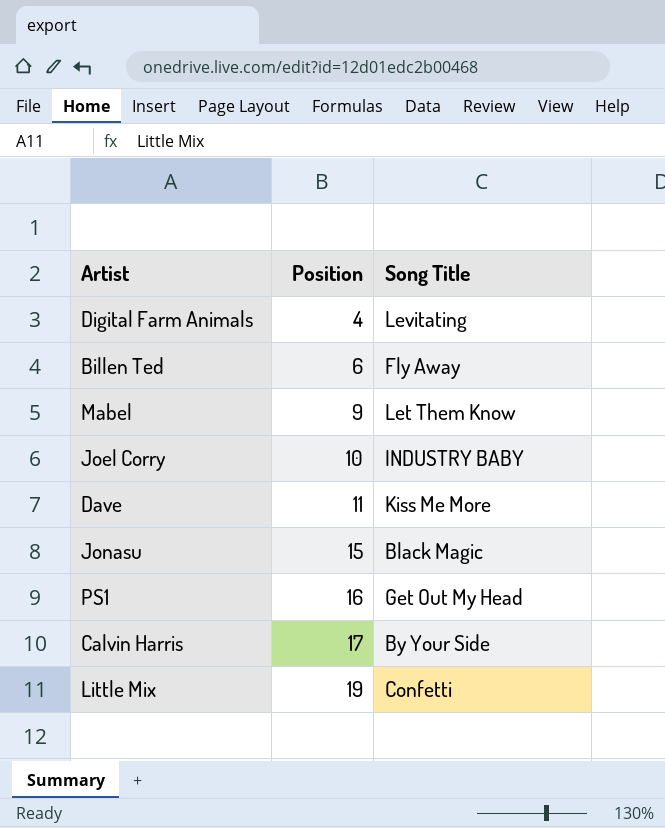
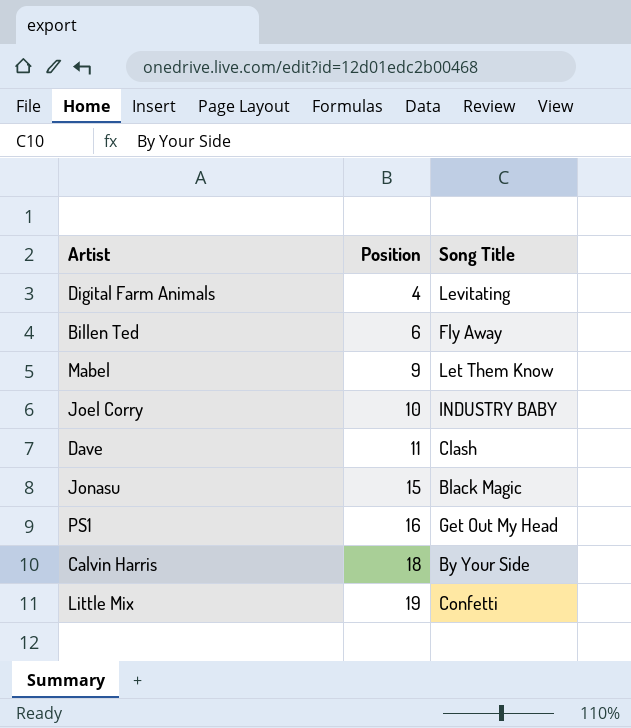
Dave | Song Title: Kiss Me More -> Clash
Calvin Harris | Position: 17 -> 18

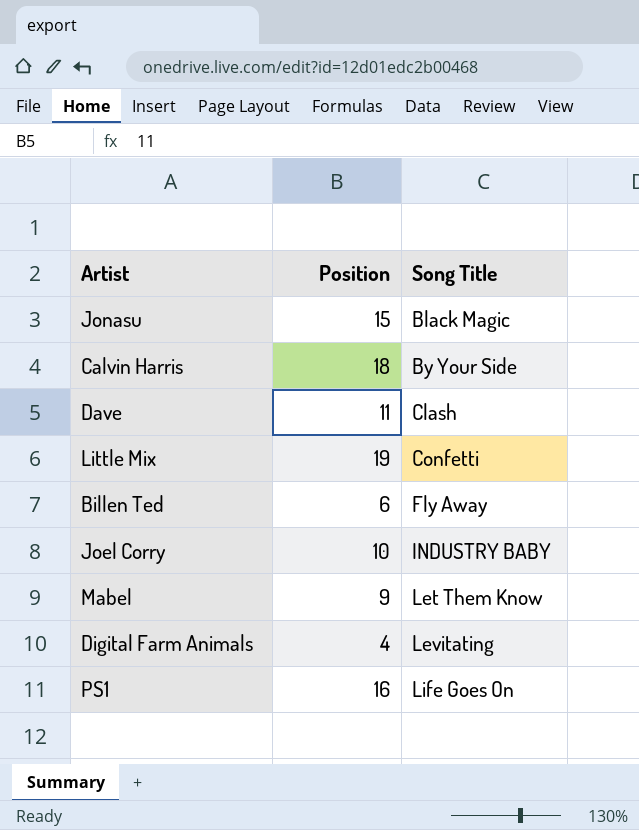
row order: Position ascending -> Song Title ascending
PS1 | Song Title: Get Out My Head -> Life Goes On

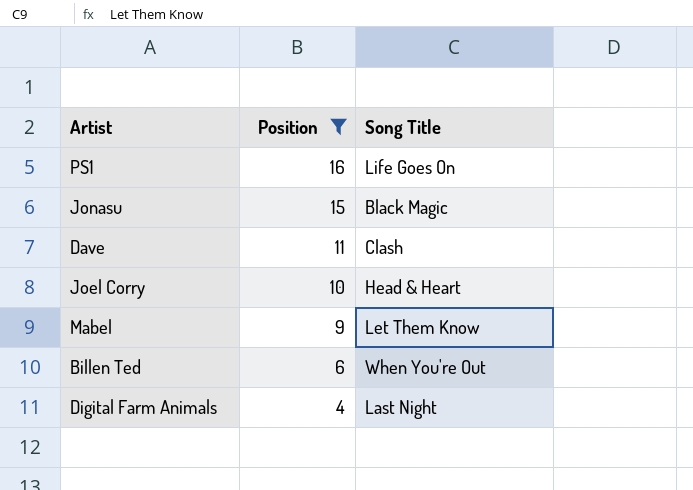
filter: none -> Position <= 16
row order: Song Title ascending -> Position descending
Joel Corry | Song Title: INDUSTRY BABY -> Head & Heart
Billen Ted | Song Title: Fly Away -> When You're Out
Digital Farm Animals | Song Title: Levitating -> Last Night

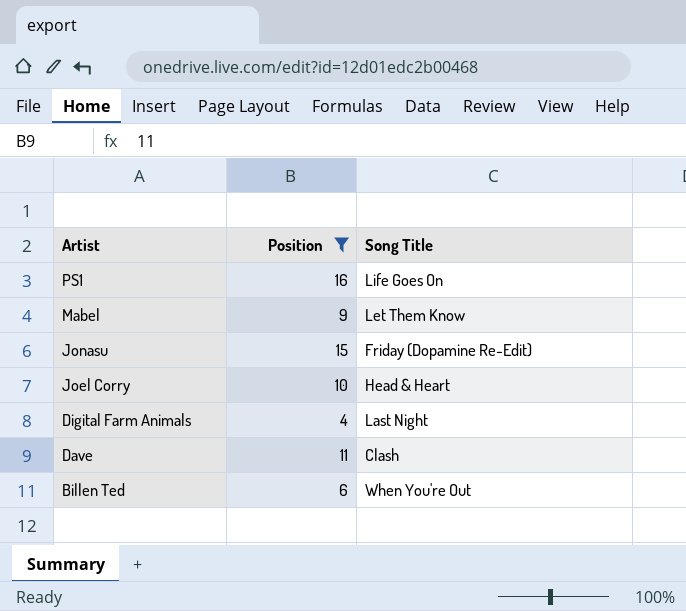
row order: Position descending -> Artist descending
Jonasu | Song Title: Black Magic -> Friday (Dopamine Re-Edit)

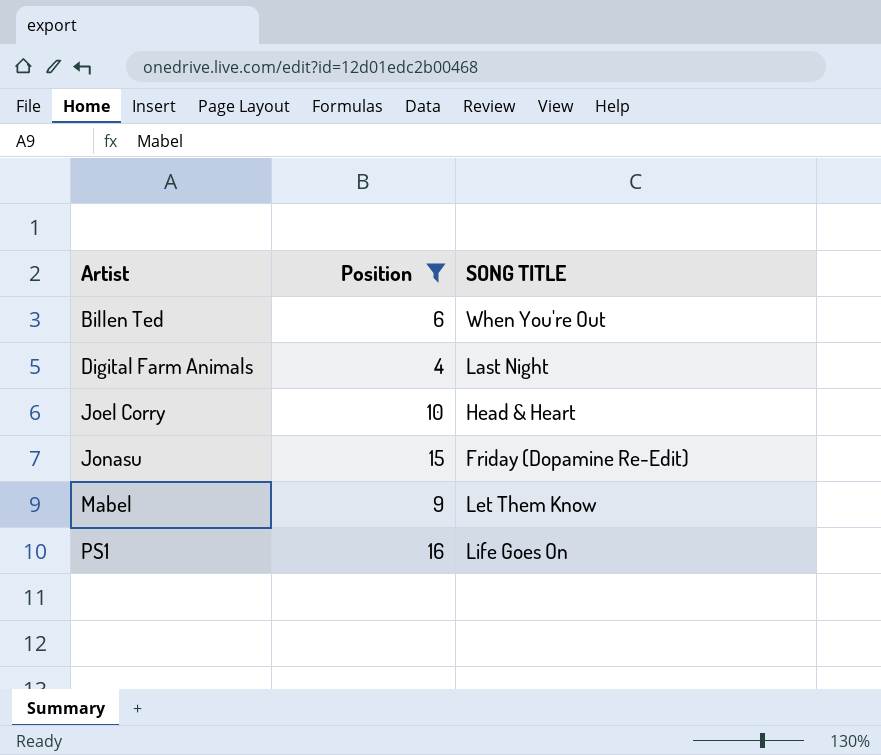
row order: Artist descending -> Artist ascending
column name: Song Title -> SONG TITLE
row Dave: 11 | Clash -> none

